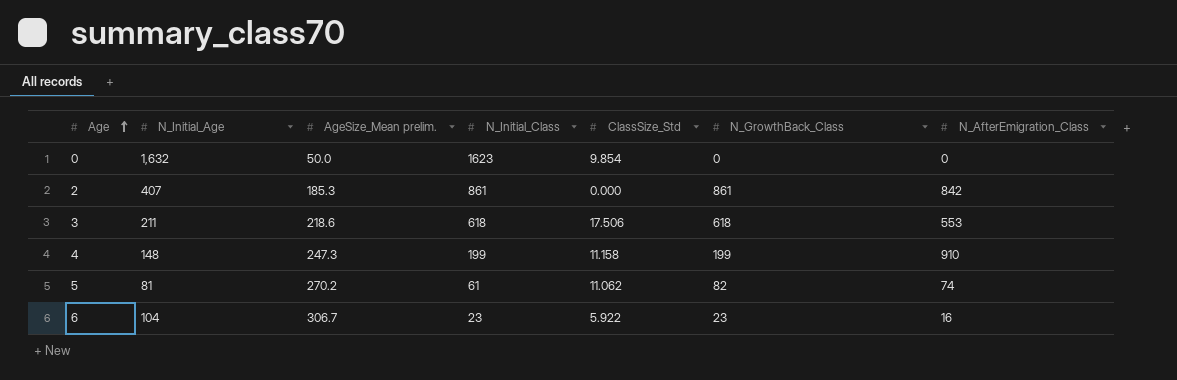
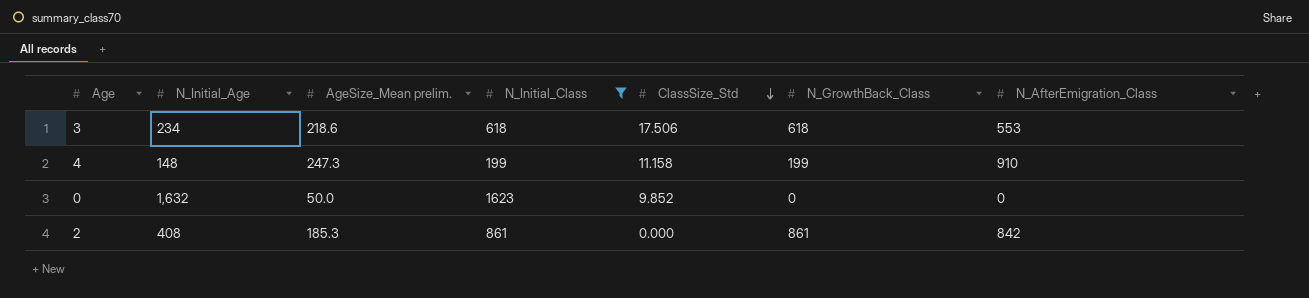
filter: none -> N_Initial_Class >= 199
row order: Age ascending -> ClassSize_Std descending
3 | N_Initial_Age: 211 -> 234
0 | ClassSize_Std: 9.854 -> 9.852
2 | N_Initial_Age: 407 -> 408

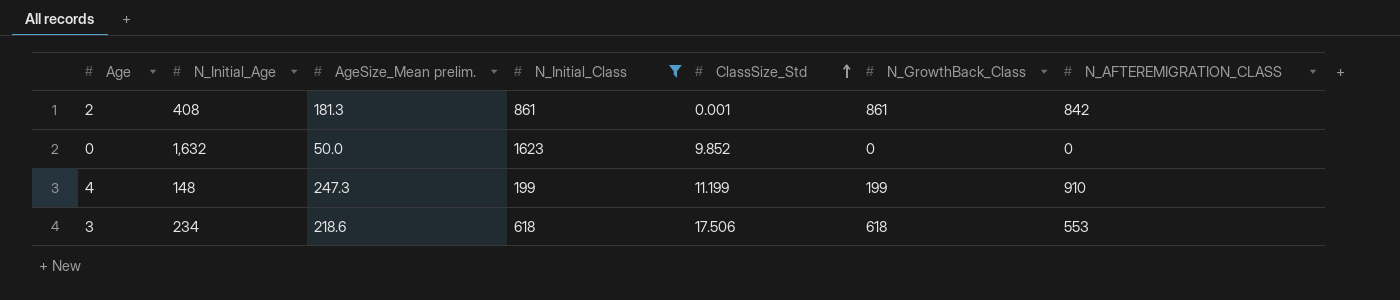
row order: ClassSize_Std descending -> ClassSize_Std ascending
column name: N_AfterEmigration_Class -> N_AFTEREMIGRATION_CLASS
2 | AgeSize_Mean prelim.: 185.3 -> 181.3
2 | ClassSize_Std: 0.000 -> 0.001
4 | ClassSize_Std: 11.158 -> 11.199

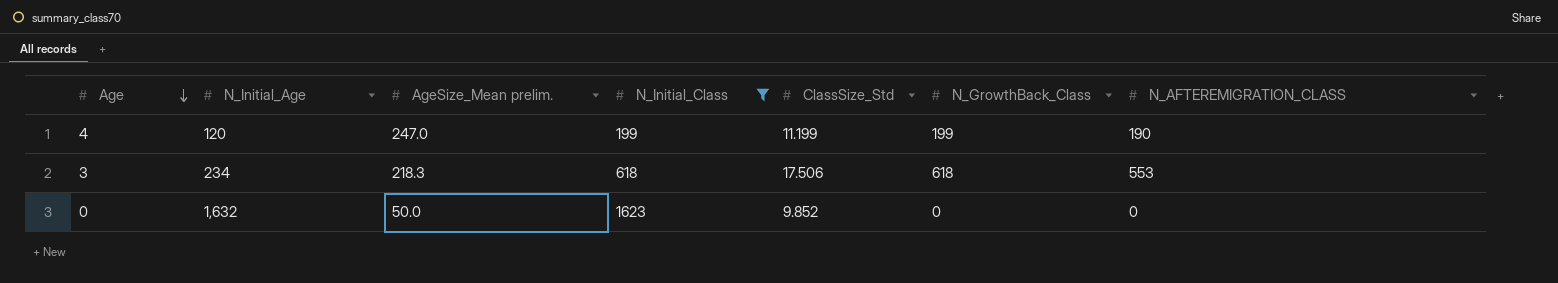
row order: ClassSize_Std ascending -> Age descending
row 2: 408 | 181.3 | 861 | 0.001 | 861 | 842 -> none
4 | N_Initial_Age: 148 -> 120
4 | AgeSize_Mean prelim.: 247.3 -> 247.0
4 | N_AFTEREMIGRATION_CLASS: 910 -> 190
3 | AgeSize_Mean prelim.: 218.6 -> 218.3

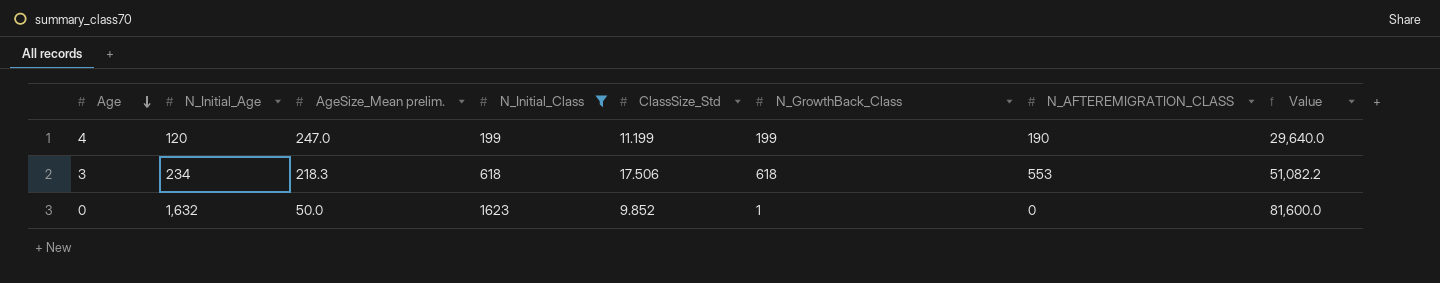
column Value | formula: none -> [N_Initial_Age] * [AgeSize_Mean prelim.]
0 | N_GrowthBack_Class: 0 -> 1

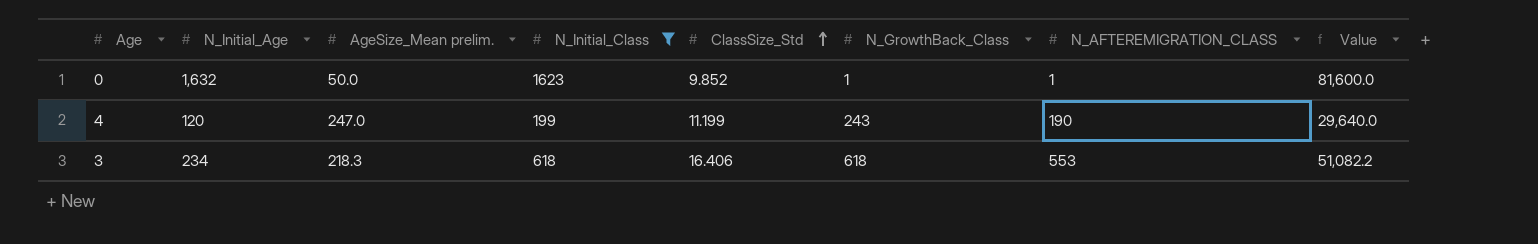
row order: Age descending -> ClassSize_Std ascending
0 | N_AFTEREMIGRATION_CLASS: 0 -> 1
4 | N_GrowthBack_Class: 199 -> 243
3 | ClassSize_Std: 17.506 -> 16.406

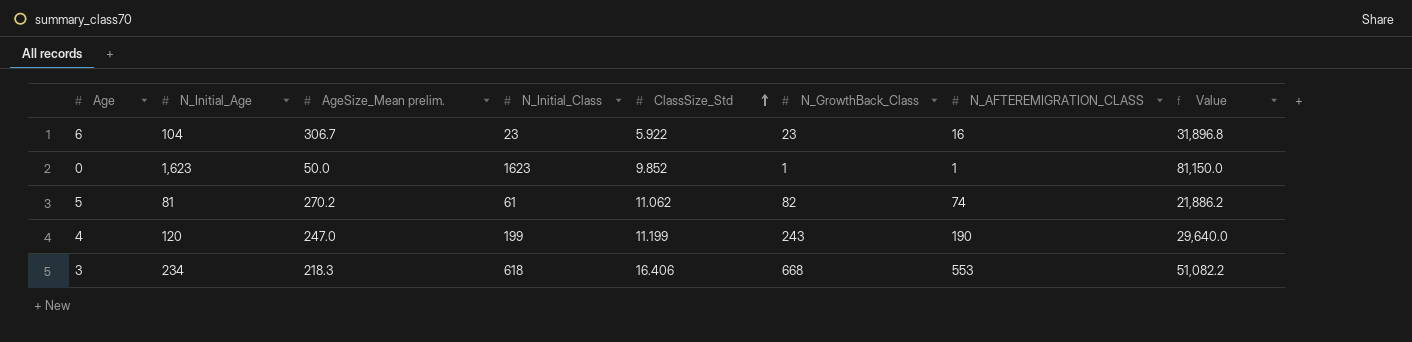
filter: N_Initial_Class >= 199 -> none
0 | N_Initial_Age: 1,632 -> 1,623
0 | Value: 81,600.0 -> 81,150.0
3 | N_GrowthBack_Class: 618 -> 668

